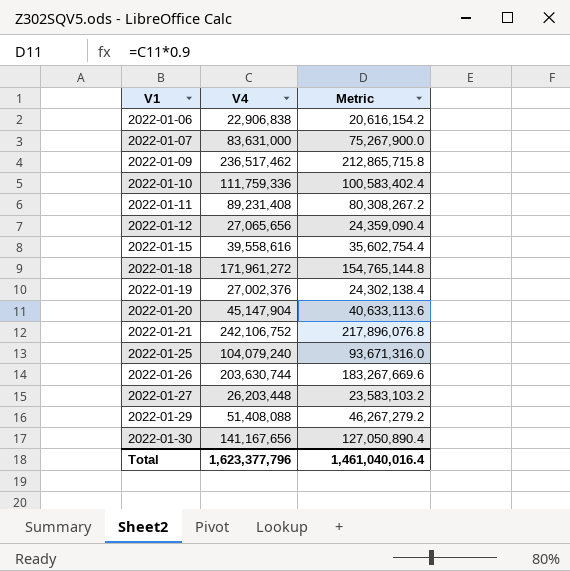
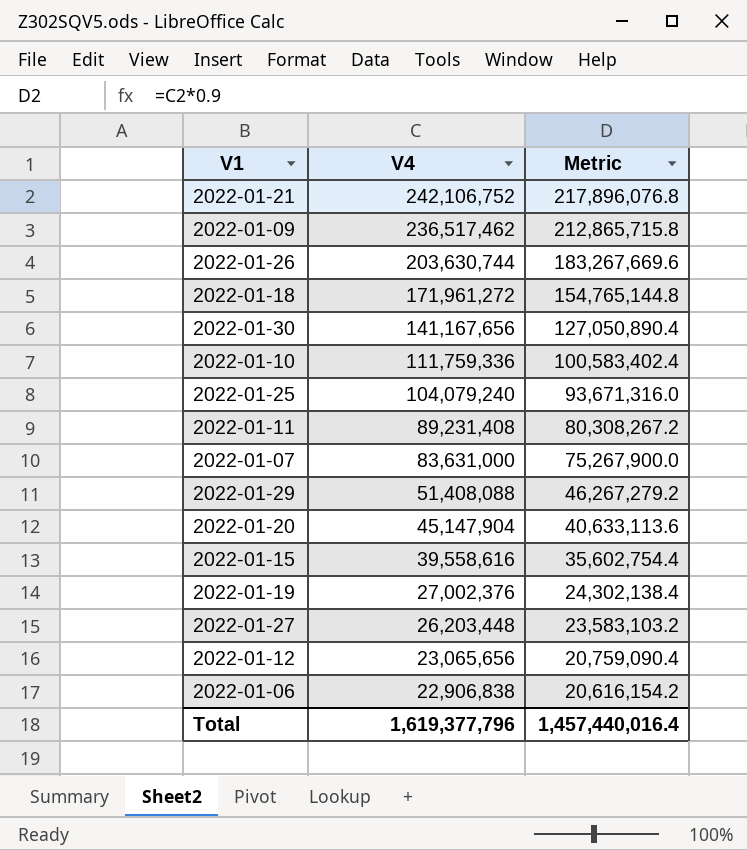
row order: V1 ascending -> V4 descending
2022-01-12 | V4: 27,065,656 -> 23,065,656
2022-01-12 | Metric: 24,359,090.4 -> 20,759,090.4
Total | V4: 1,623,377,796 -> 1,619,377,796
Total | Metric: 1,461,040,016.4 -> 1,457,440,016.4

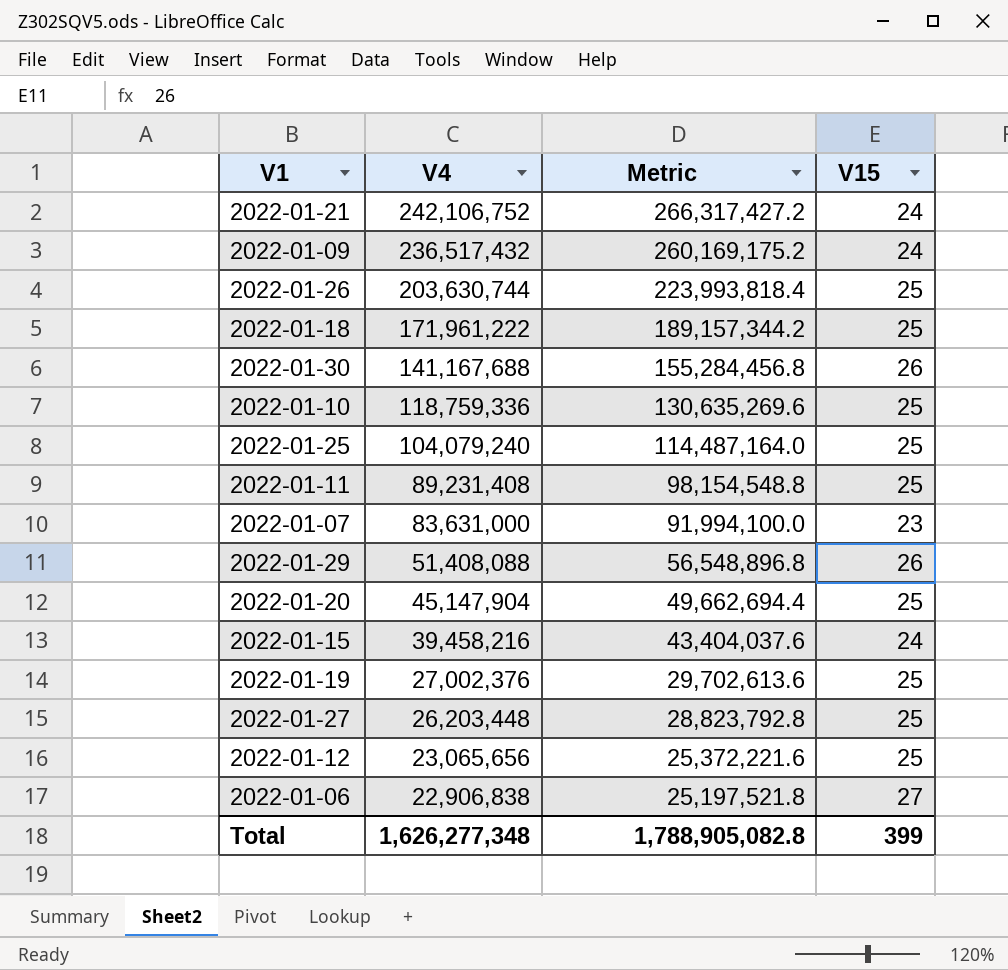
column Metric | formula: [V4] * 0.9 -> [V4] * 1.1
column V15 | position: none -> 4
2022-01-09 | V4: 236,517,462 -> 236,517,432
2022-01-18 | V4: 171,961,272 -> 171,961,222
2022-01-30 | V4: 141,167,656 -> 141,167,688
2022-01-10 | V4: 111,759,336 -> 118,759,336
2022-01-15 | V4: 39,558,616 -> 39,458,216
Total | V4: 1,619,377,796 -> 1,626,277,348
Total | Metric: 1,457,440,016.4 -> 1,788,905,082.8

